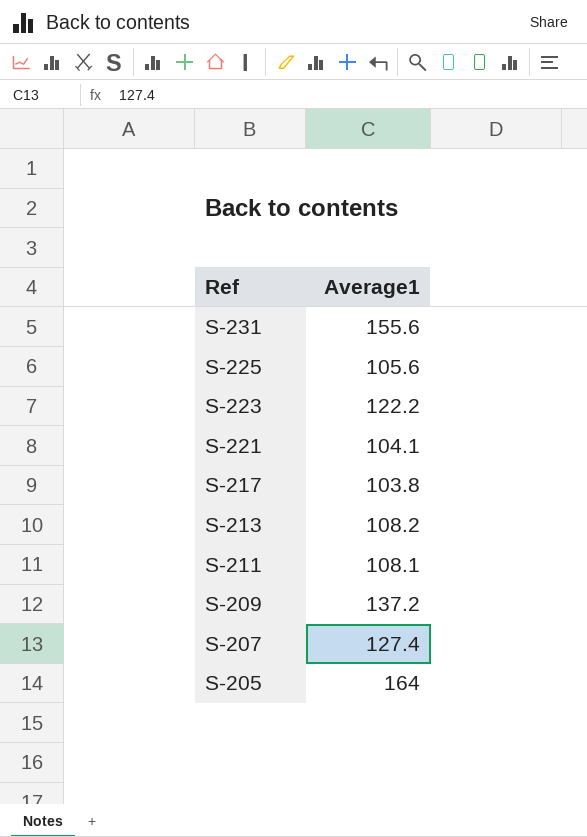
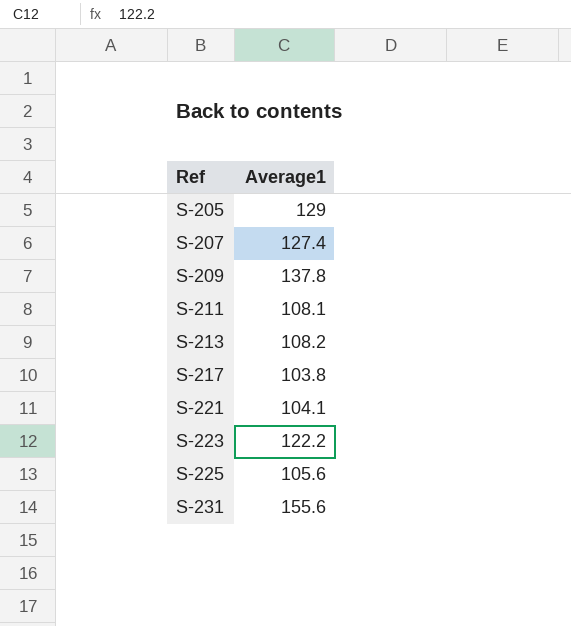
row order: Ref descending -> Ref ascending
S-205 | Average1: 164 -> 129
S-209 | Average1: 137.2 -> 137.8

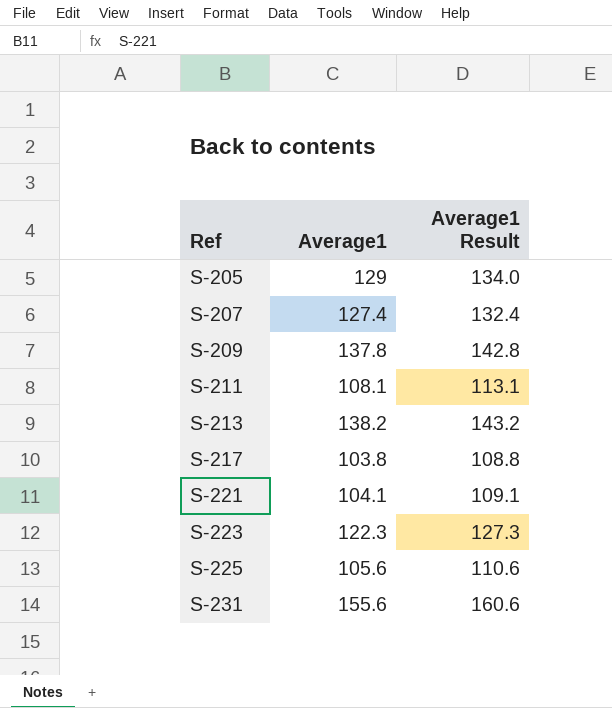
column Average1 Result | formula: none -> [Average1] + 5
S-213 | Average1: 108.2 -> 138.2
S-223 | Average1: 122.2 -> 122.3

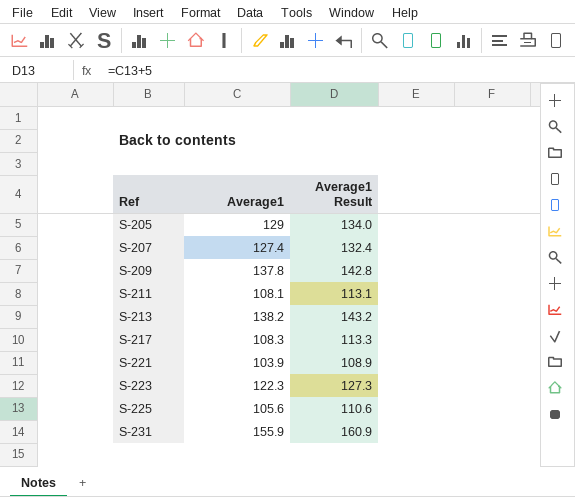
S-217 | Average1: 103.8 -> 108.3
S-217 | Average1 Result: 108.8 -> 113.3
S-221 | Average1: 104.1 -> 103.9
S-221 | Average1 Result: 109.1 -> 108.9
S-231 | Average1: 155.6 -> 155.9
S-231 | Average1 Result: 160.6 -> 160.9

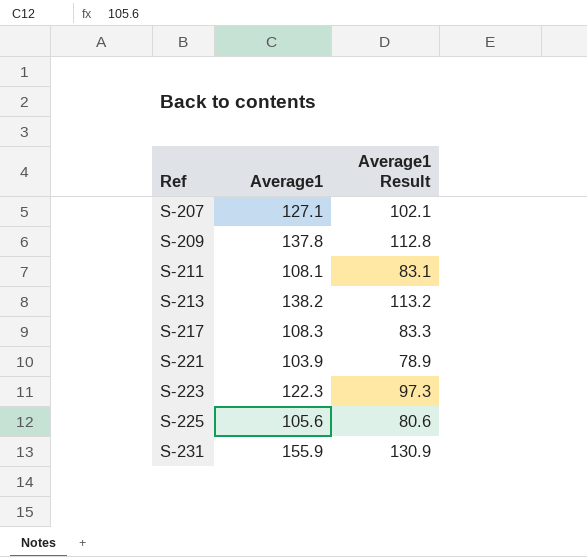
column Average1 Result | formula: [Average1] + 5 -> [Average1] - 25
row S-205: 129 | 134.0 -> none
S-207 | Average1: 127.4 -> 127.1

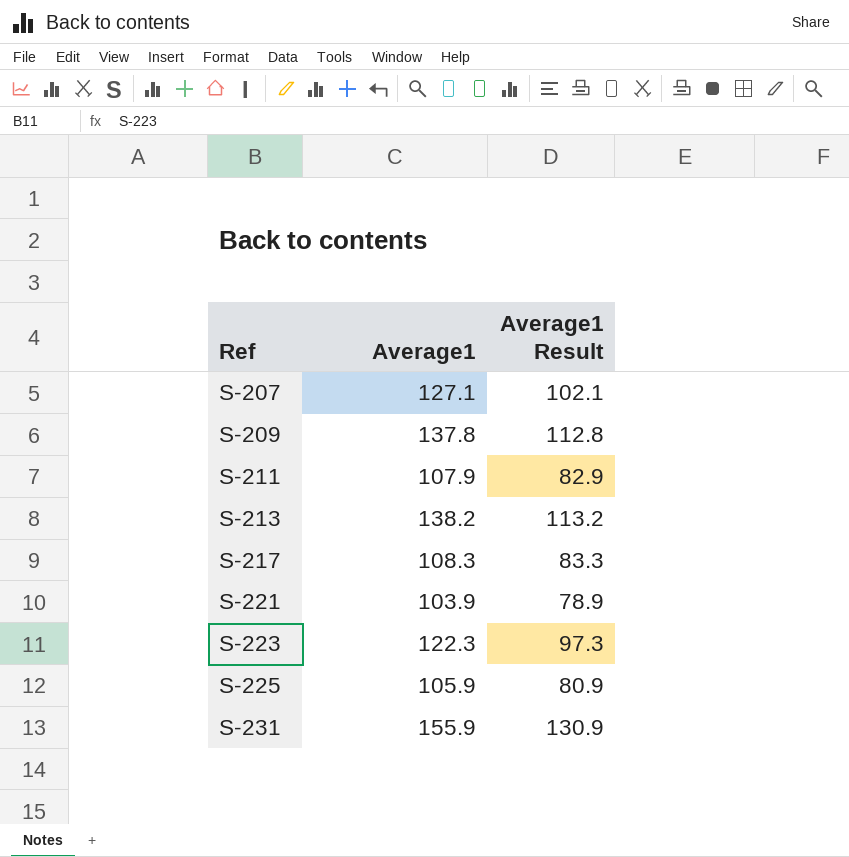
S-211 | Average1: 108.1 -> 107.9
S-211 | Average1 Result: 83.1 -> 82.9
S-225 | Average1: 105.6 -> 105.9
S-225 | Average1 Result: 80.6 -> 80.9

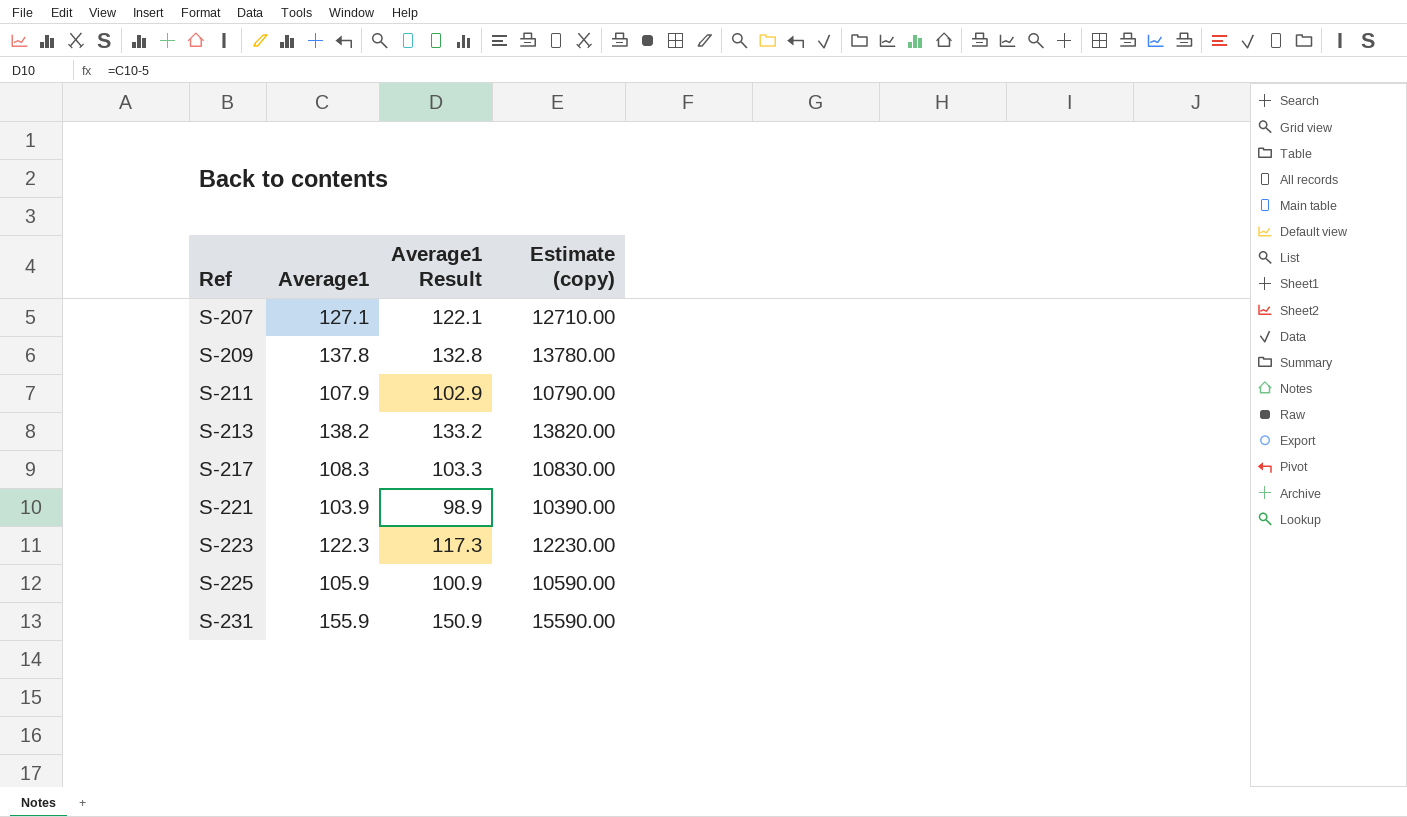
column Average1 Result | formula: [Average1] - 25 -> [Average1] - 5
column Estimate (copy) | formula: none -> [Average1] * 100

